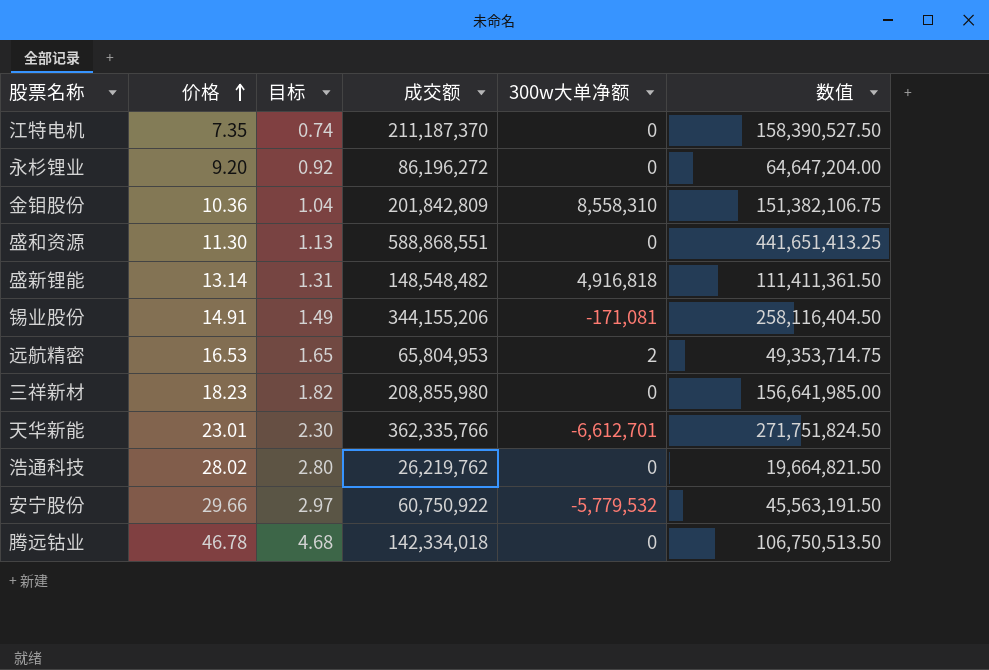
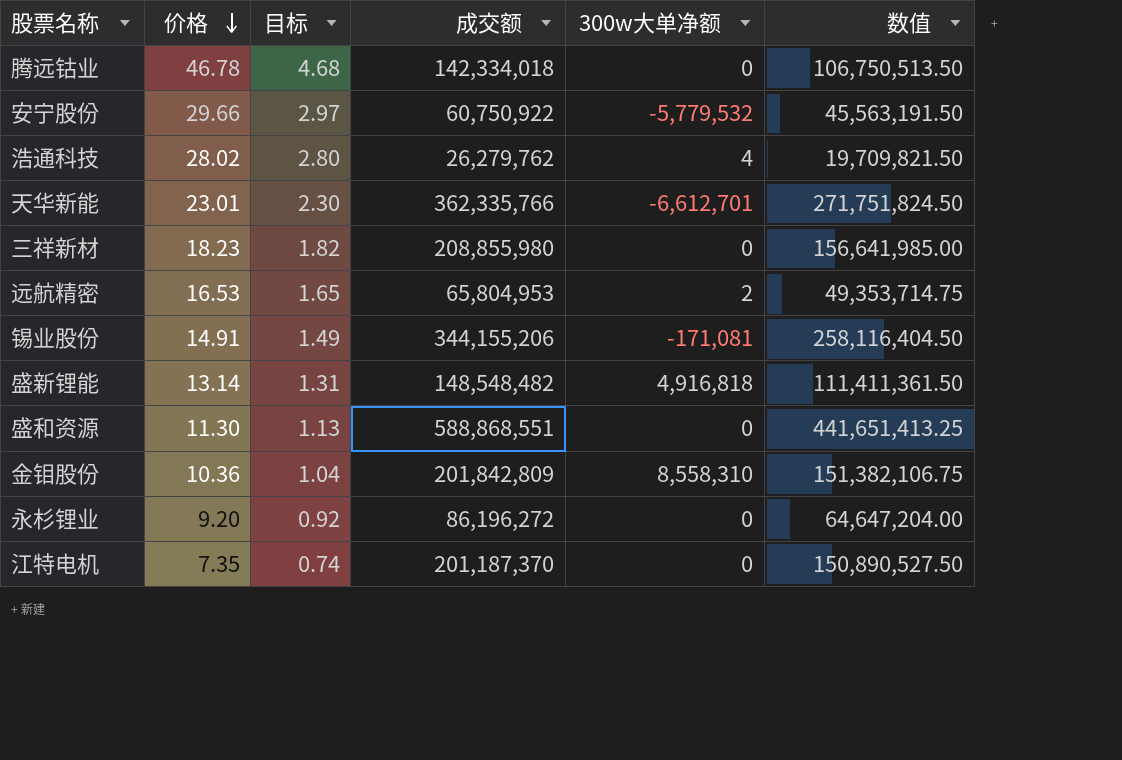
row order: 价格 ascending -> 价格 descending
浩通科技 | 成交额: 26,219,762 -> 26,279,762
浩通科技 | 300w大单净额: 0 -> 4
浩通科技 | 数值: 19,664,821.50 -> 19,709,821.50
江特电机 | 成交额: 211,187,370 -> 201,187,370
江特电机 | 数值: 158,390,527.50 -> 150,890,527.50

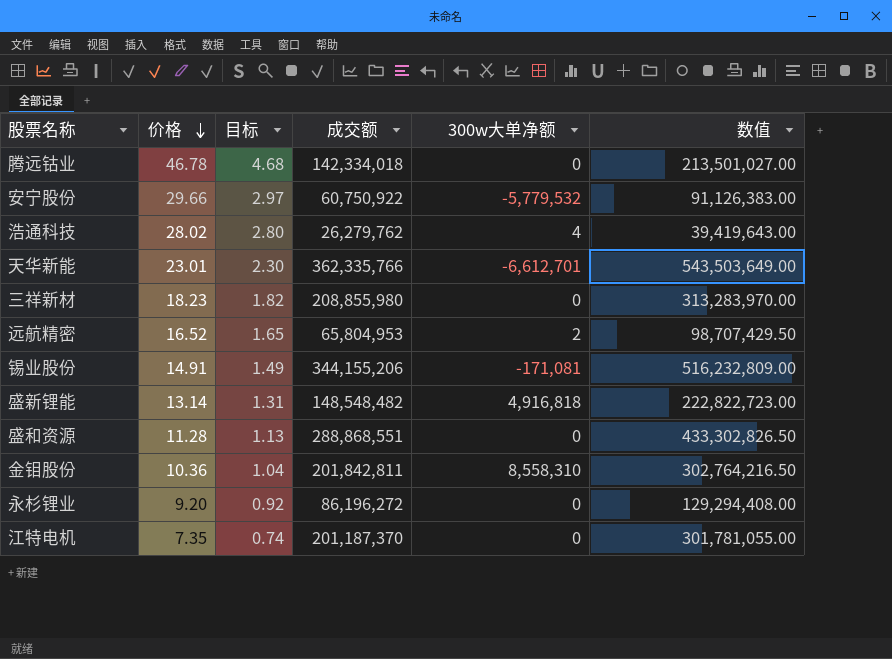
column 数值 | formula: [成交额] * 0.75 -> [成交额] * 1.5
远航精密 | 价格: 16.53 -> 16.52
盛和资源 | 价格: 11.30 -> 11.28
盛和资源 | 成交额: 588,868,551 -> 288,868,551
金钼股份 | 成交额: 201,842,809 -> 201,842,811

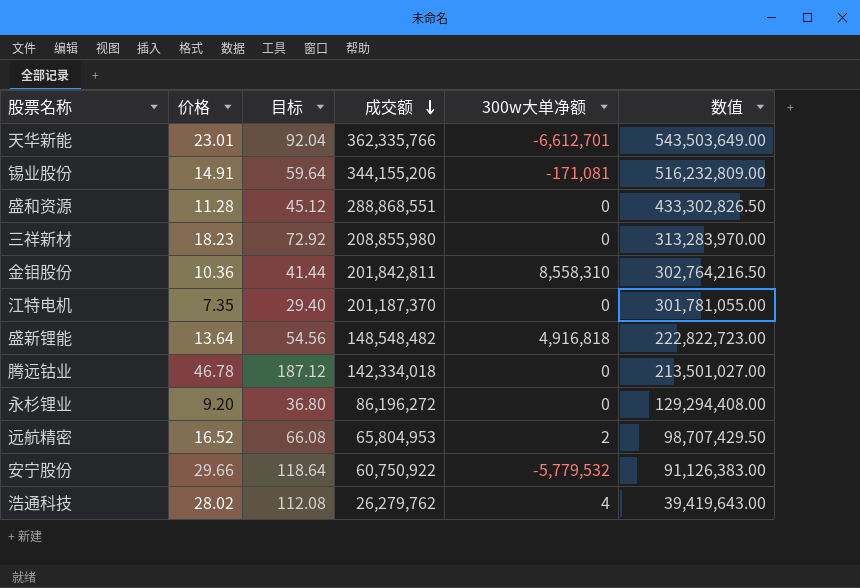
row order: 价格 descending -> 成交额 descending
column 目标 | formula: [价格] * 0.1 -> [价格] * 4
盛新锂能 | 价格: 13.14 -> 13.64

